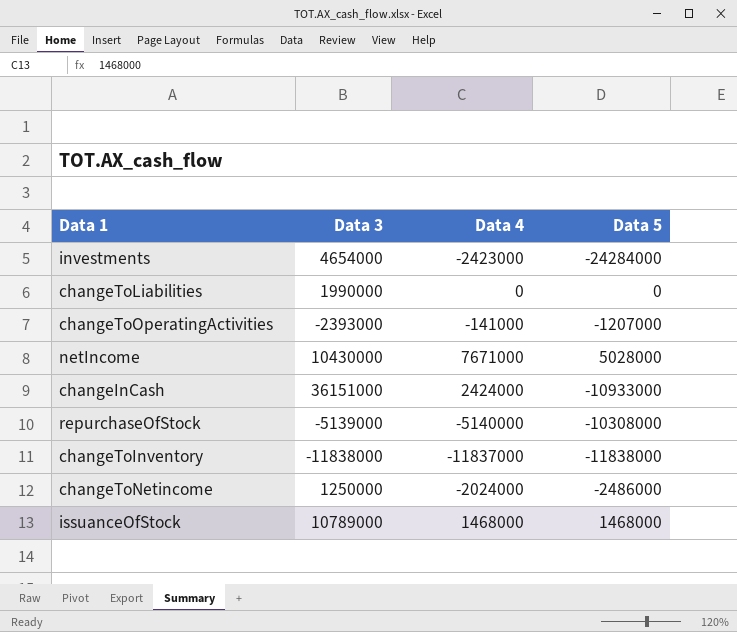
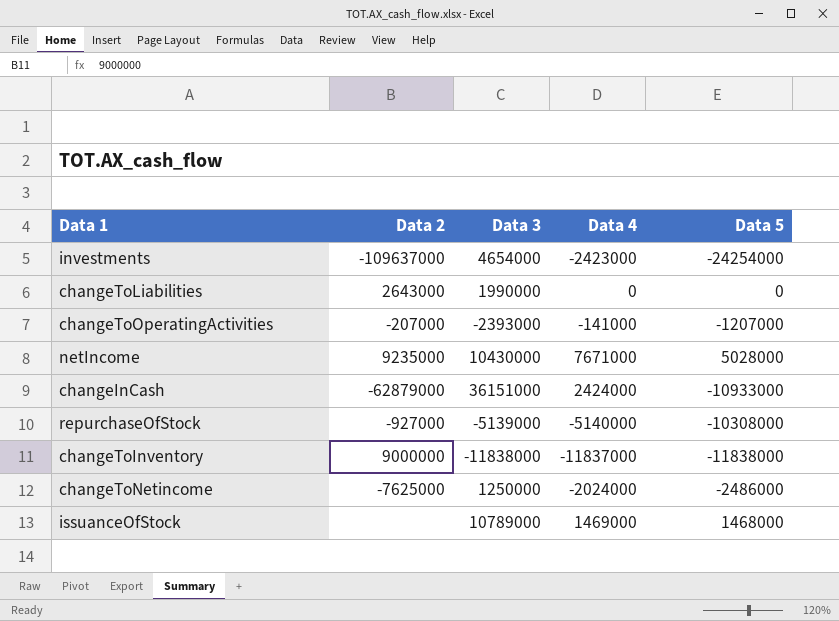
column Data 2 | position: none -> 2
investments | Data 5: -24284000 -> -24254000
issuanceOfStock | Data 4: 1468000 -> 1469000

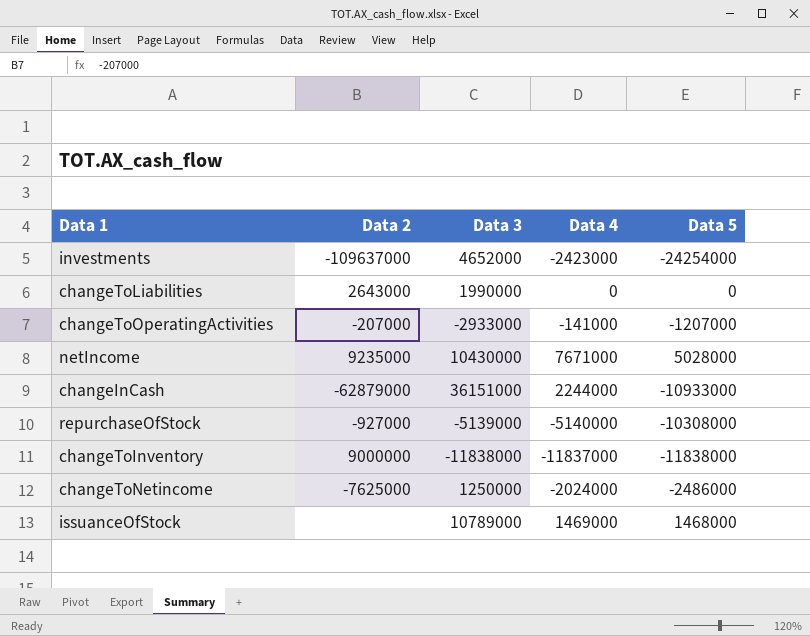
investments | Data 3: 4654000 -> 4652000
changeToOperatingActivities | Data 3: -2393000 -> -2933000
changeInCash | Data 4: 2424000 -> 2244000

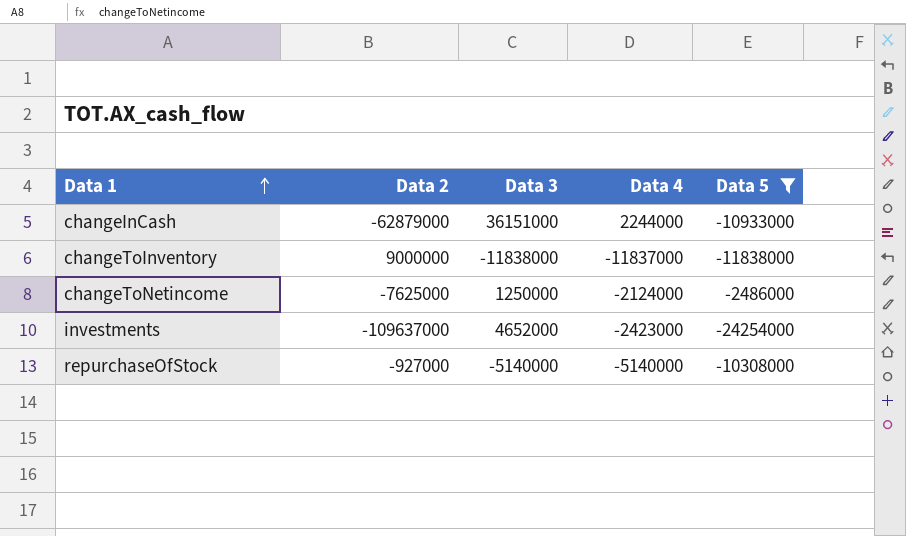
filter: none -> Data 5 <= -2486000
row order: none -> Data 1 ascending
changeToNetincome | Data 4: -2024000 -> -2124000
repurchaseOfStock | Data 3: -5139000 -> -5140000

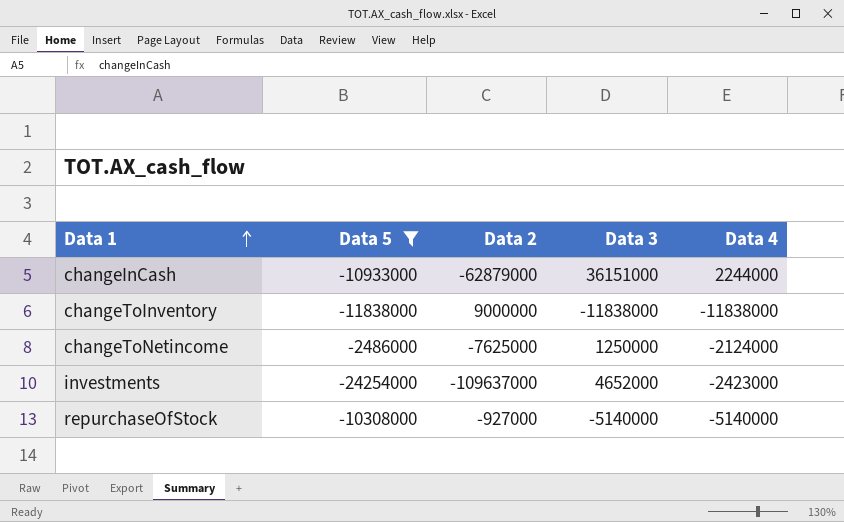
column Data 5 | position: 5 -> 2
changeToInventory | Data 4: -11837000 -> -11838000

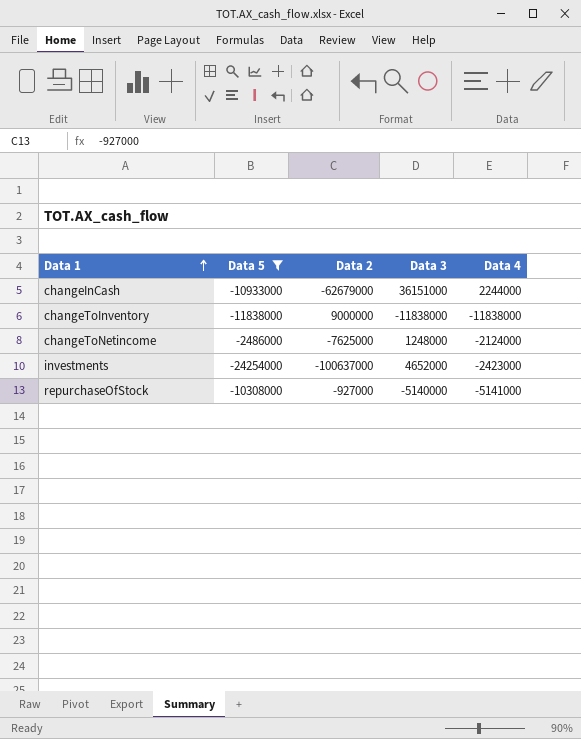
changeInCash | Data 2: -62879000 -> -62679000
changeToNetincome | Data 3: 1250000 -> 1248000
investments | Data 2: -109637000 -> -100637000
repurchaseOfStock | Data 4: -5140000 -> -5141000

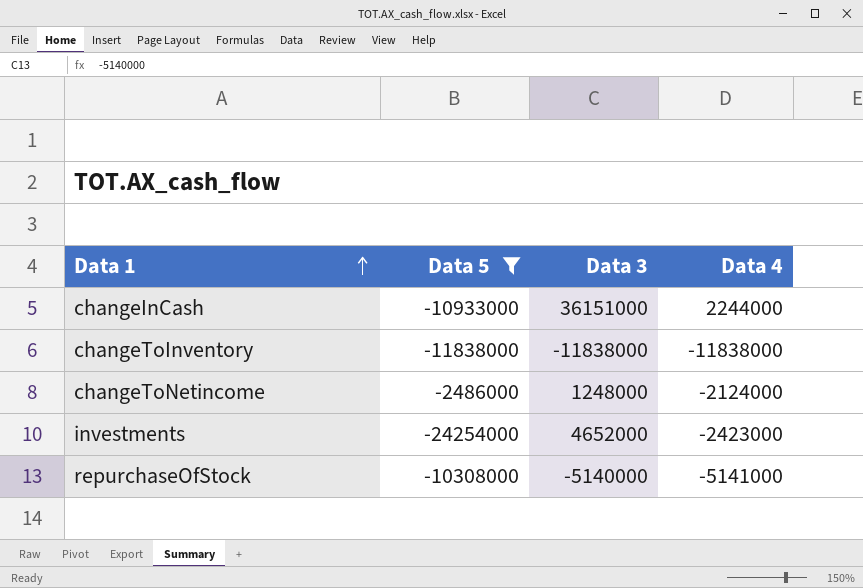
column Data 2 | position: 3 -> none

